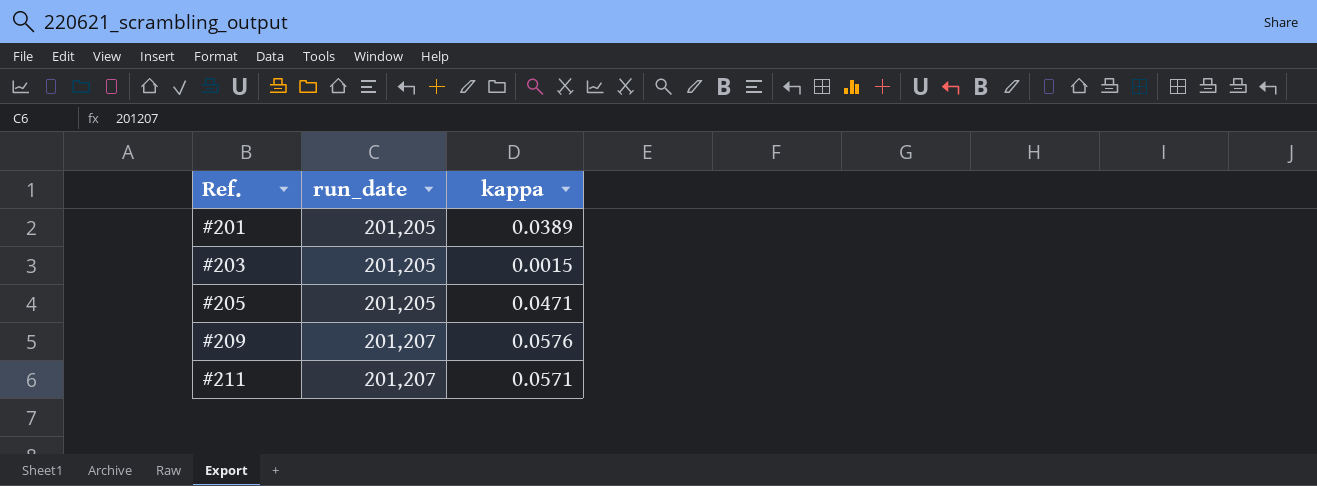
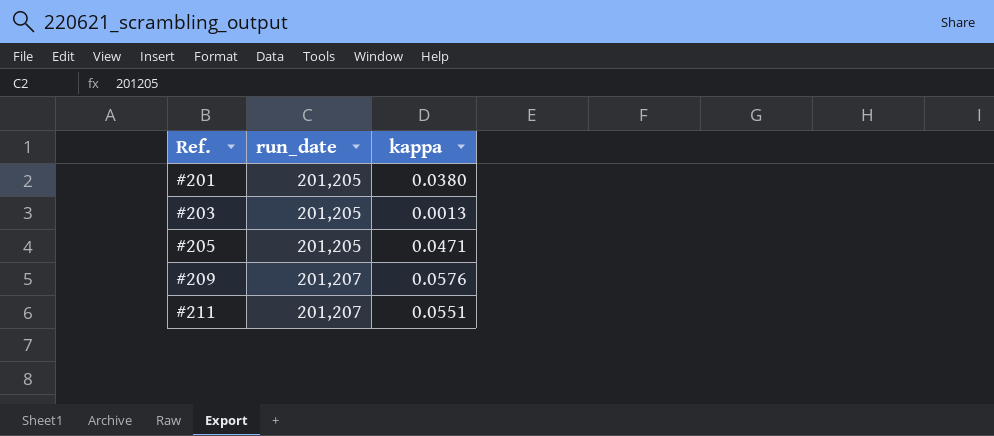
#201 | kappa: 0.0389 -> 0.0380
#203 | kappa: 0.0015 -> 0.0013
#211 | kappa: 0.0571 -> 0.0551

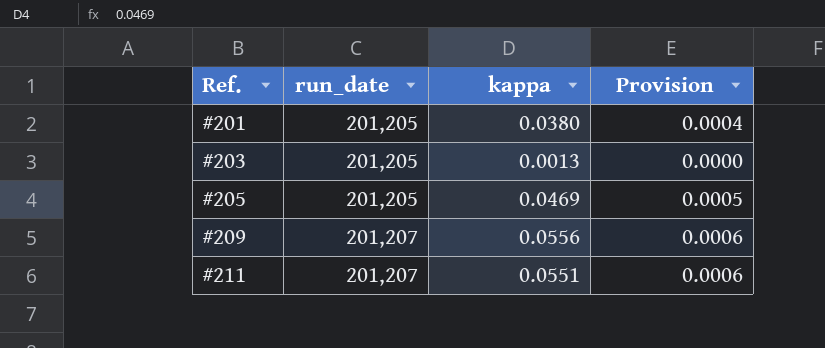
column Provision | formula: none -> [kappa] * 0.01
#205 | kappa: 0.0471 -> 0.0469
#209 | kappa: 0.0576 -> 0.0556

